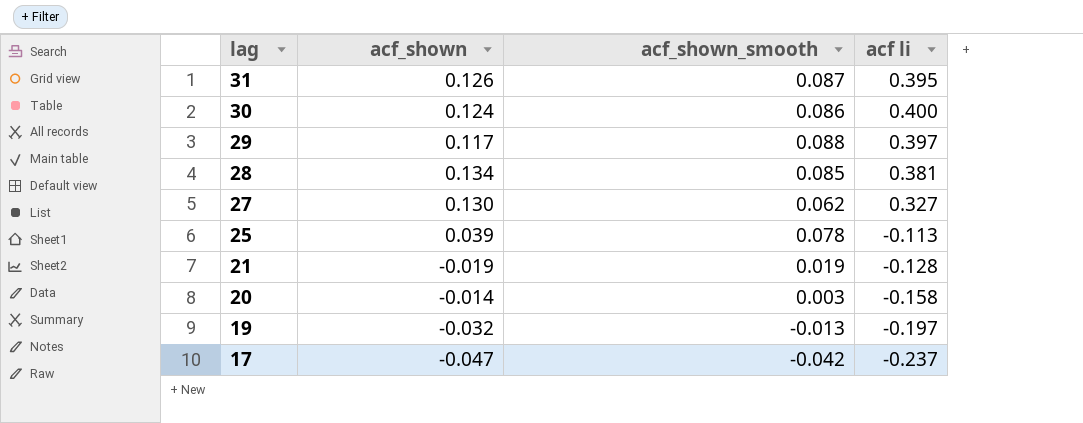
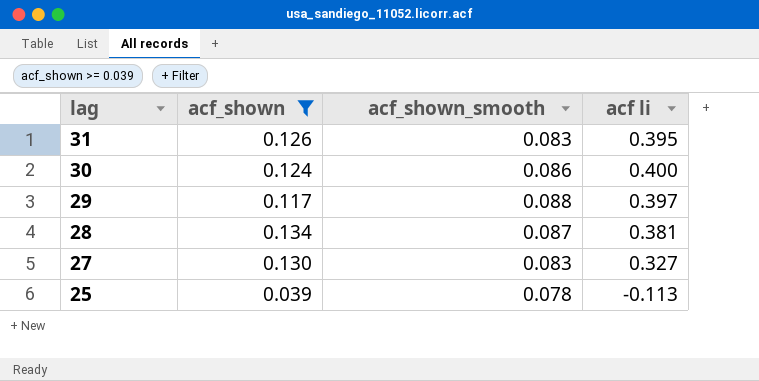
filter: none -> acf_shown >= 0.039
31 | acf_shown_smooth: 0.087 -> 0.083
28 | acf_shown_smooth: 0.085 -> 0.087
27 | acf_shown_smooth: 0.062 -> 0.083

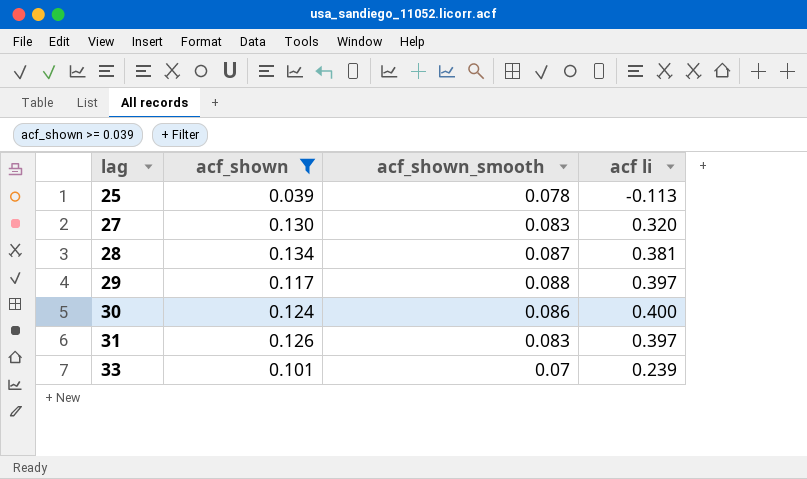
row order: lag descending -> lag ascending
27 | acf li: 0.327 -> 0.320
31 | acf li: 0.395 -> 0.397
row 33: none -> 0.101 | 0.07 | 0.239

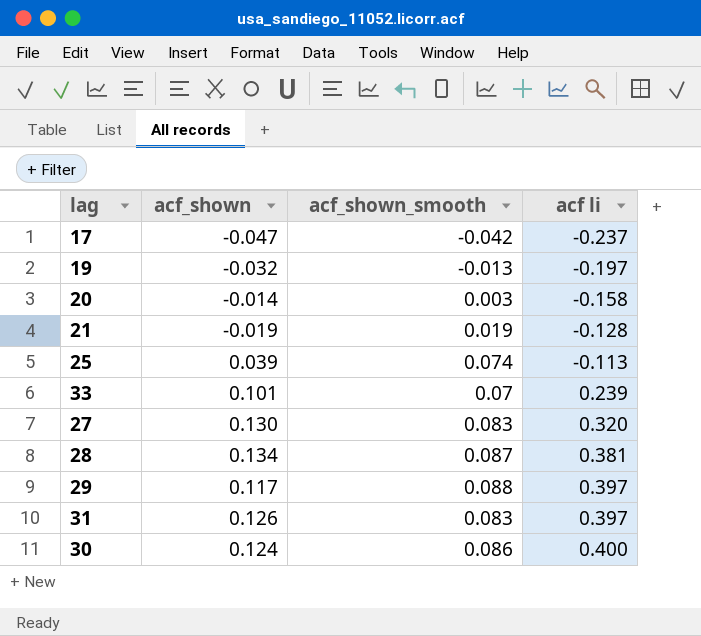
filter: acf_shown >= 0.039 -> none
row order: lag ascending -> acf li ascending
25 | acf_shown_smooth: 0.078 -> 0.074

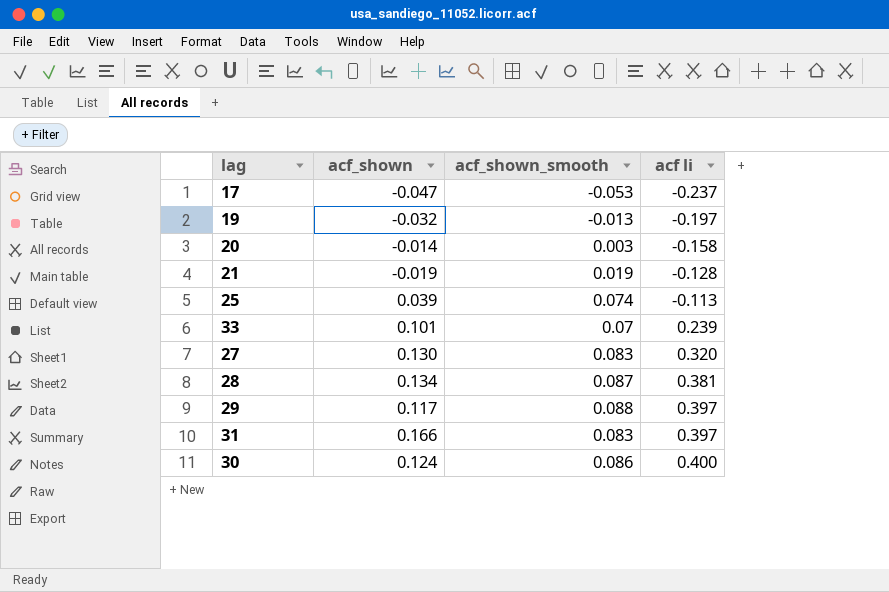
17 | acf_shown_smooth: -0.042 -> -0.053
31 | acf_shown: 0.126 -> 0.166

